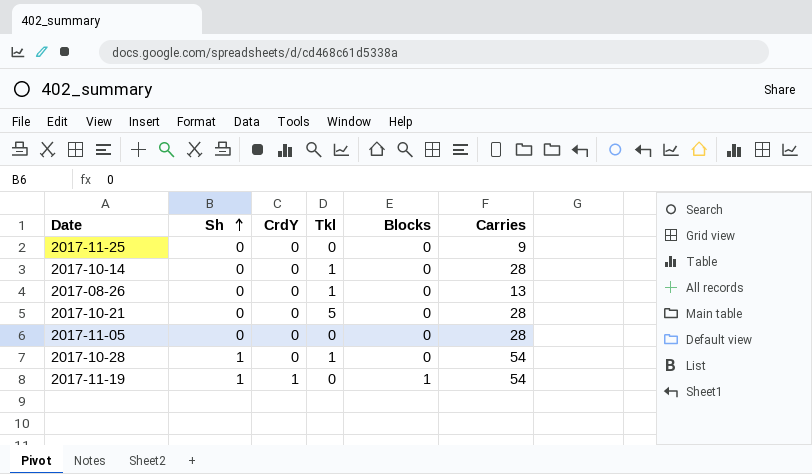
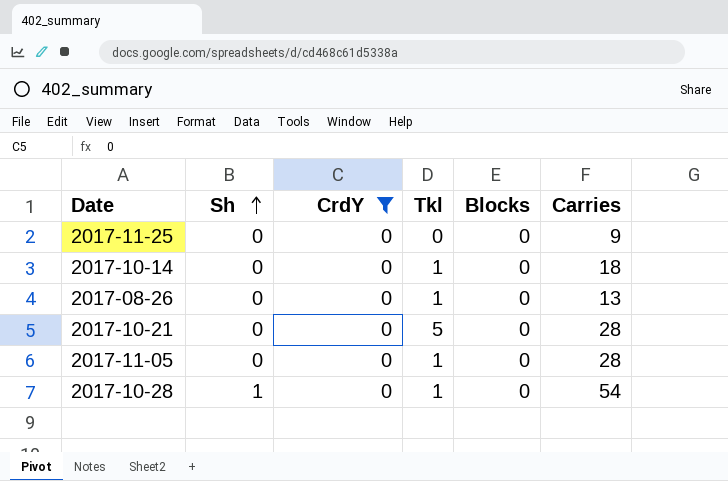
filter: none -> CrdY = 0
2017-10-14 | Carries: 28 -> 18
2017-11-05 | Tkl: 0 -> 1

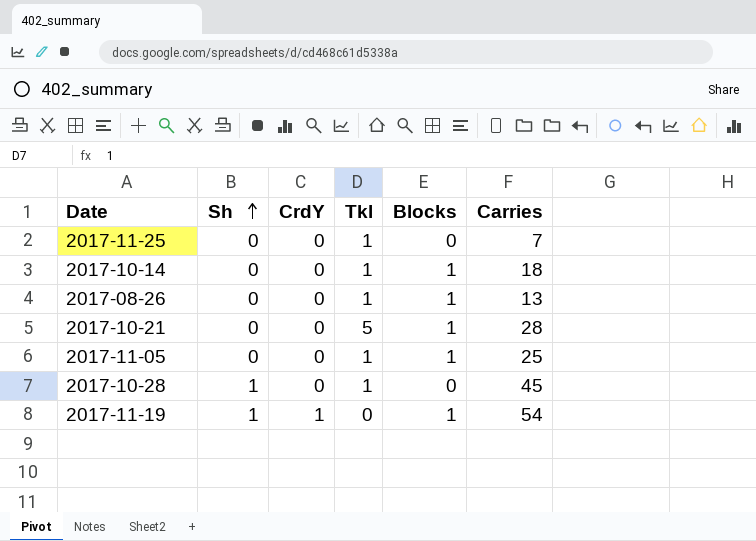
filter: CrdY = 0 -> none
2017-11-25 | Tkl: 0 -> 1
2017-11-25 | Carries: 9 -> 7
2017-10-14 | Blocks: 0 -> 1
2017-08-26 | Blocks: 0 -> 1
2017-10-21 | Blocks: 0 -> 1
2017-11-05 | Blocks: 0 -> 1
2017-11-05 | Carries: 28 -> 25
2017-10-28 | Carries: 54 -> 45

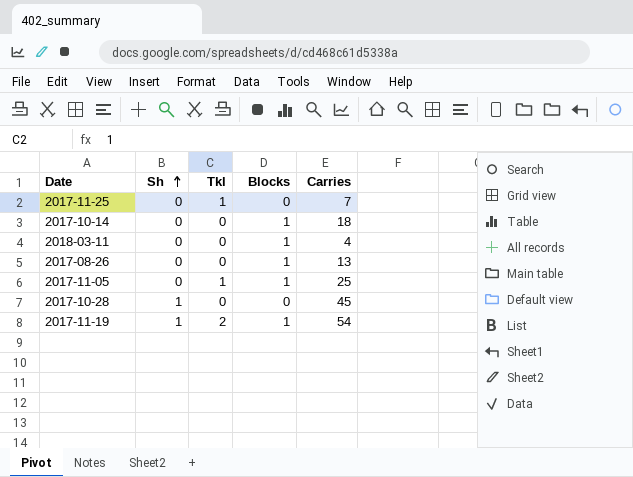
column CrdY | position: 3 -> none
row 2017-10-21: 0 | 0 | 5 | 1 | 28 -> none
2017-10-14 | Tkl: 1 -> 0
row 2018-03-11: none -> 0 | 0 | 1 | 4
2017-08-26 | Tkl: 1 -> 0
2017-10-28 | Tkl: 1 -> 0
2017-11-19 | Tkl: 0 -> 2

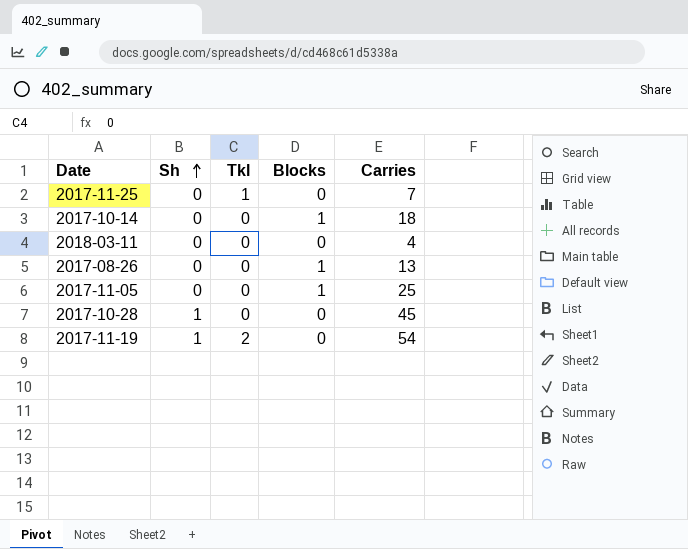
2018-03-11 | Blocks: 1 -> 0
2017-11-05 | Tkl: 1 -> 0
2017-11-19 | Blocks: 1 -> 0

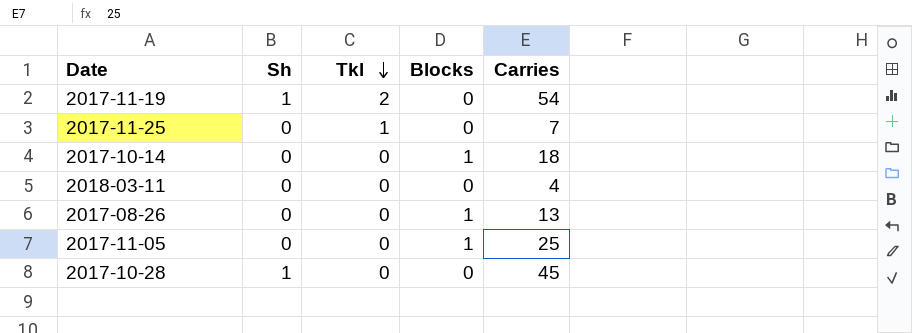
row order: Sh ascending -> Tkl descending

